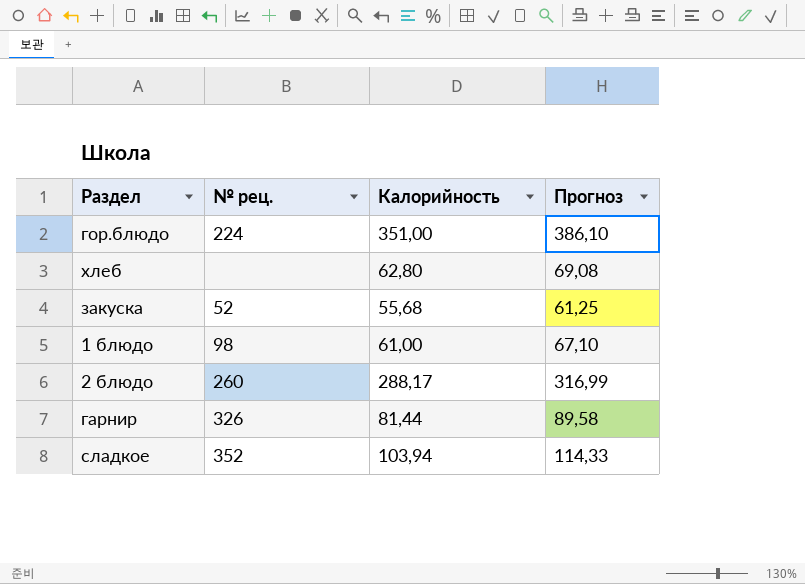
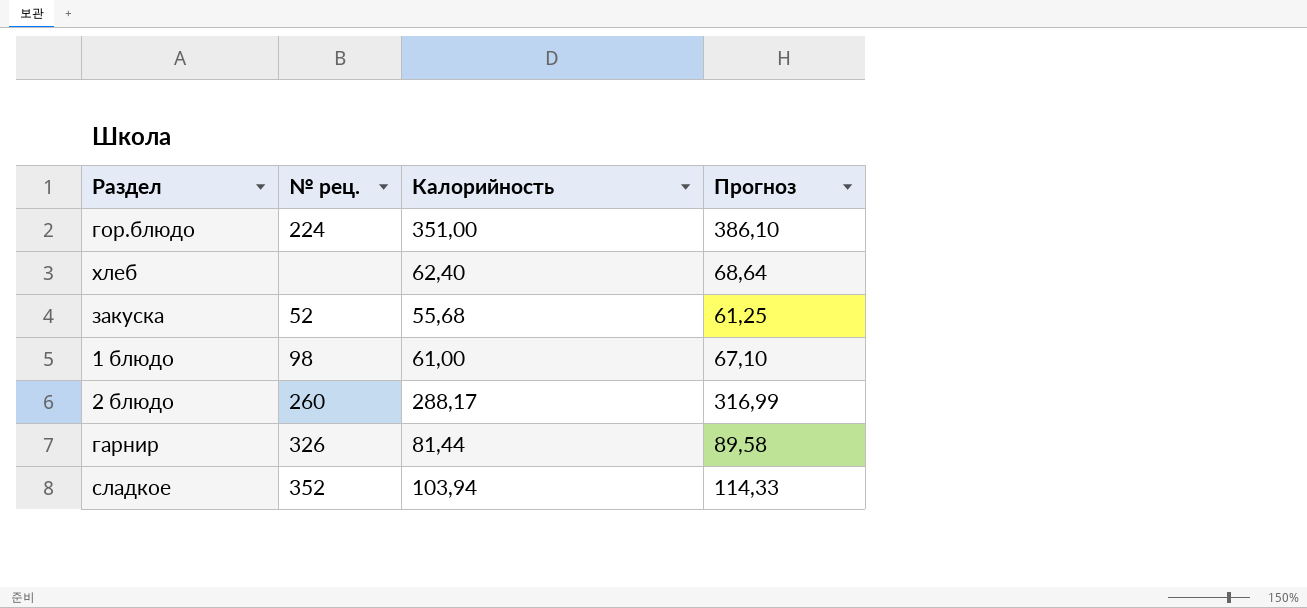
хлеб | Калорийность: 62,80 -> 62,40
хлеб | Прогноз: 69,08 -> 68,64

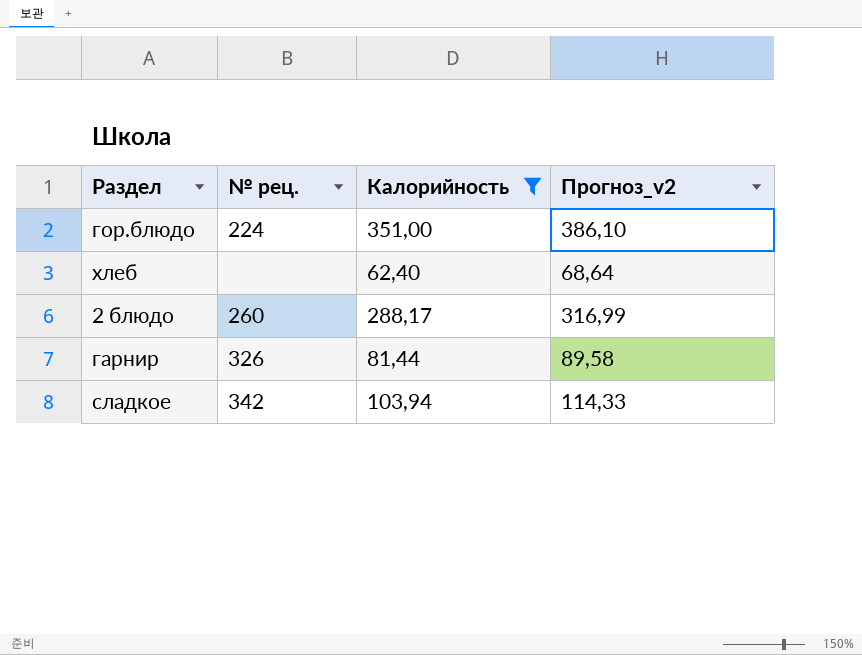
filter: none -> Калорийность >= 62,40
column name: Прогноз -> Прогноз_v2
сладкое | № рец.: 352 -> 342

